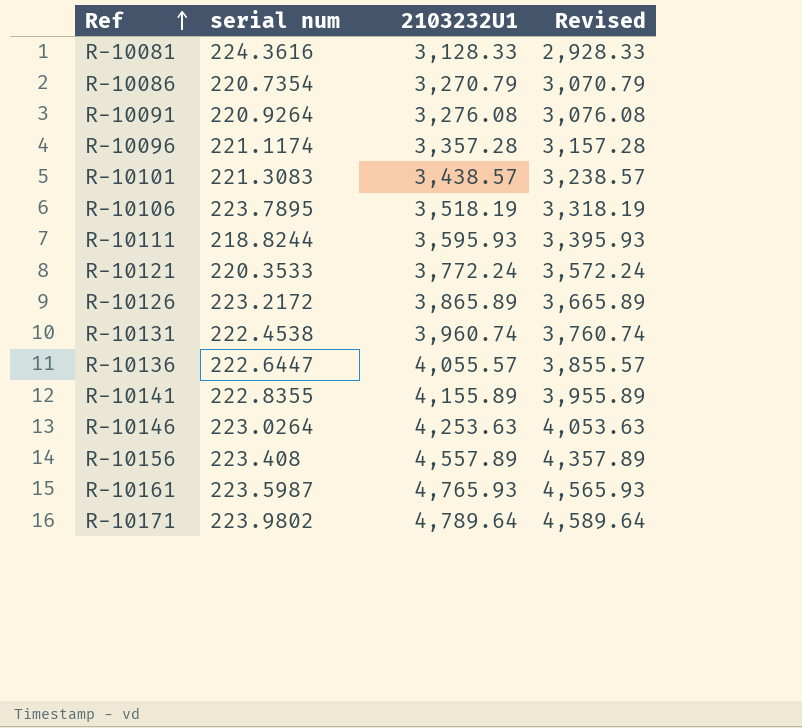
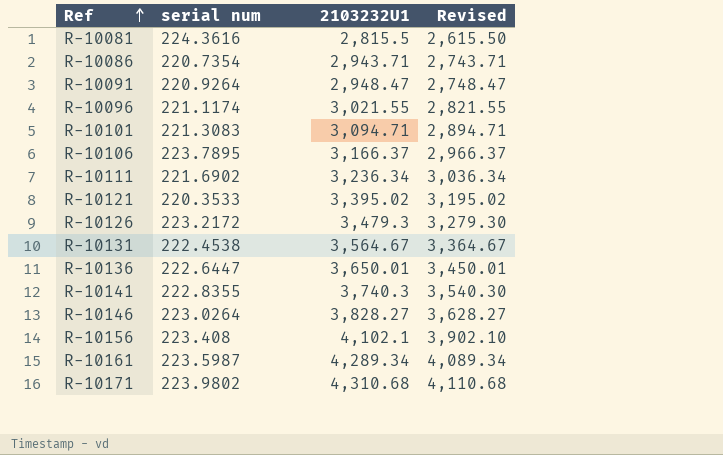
R-10081 | 2103232U1: 3,128.33 -> 2,815.5
R-10081 | Revised: 2,928.33 -> 2,615.50
R-10086 | 2103232U1: 3,270.79 -> 2,943.71
R-10086 | Revised: 3,070.79 -> 2,743.71
R-10091 | 2103232U1: 3,276.08 -> 2,948.47
R-10091 | Revised: 3,076.08 -> 2,748.47
R-10096 | 2103232U1: 3,357.28 -> 3,021.55
R-10096 | Revised: 3,157.28 -> 2,821.55
R-10101 | 2103232U1: 3,438.57 -> 3,094.71
R-10101 | Revised: 3,238.57 -> 2,894.71
R-10106 | 2103232U1: 3,518.19 -> 3,166.37
R-10106 | Revised: 3,318.19 -> 2,966.37
R-10111 | serial num: 218.8244 -> 221.6902
R-10111 | 2103232U1: 3,595.93 -> 3,236.34
R-10111 | Revised: 3,395.93 -> 3,036.34
R-10121 | 2103232U1: 3,772.24 -> 3,395.02
R-10121 | Revised: 3,572.24 -> 3,195.02
R-10126 | 2103232U1: 3,865.89 -> 3,479.3
R-10126 | Revised: 3,665.89 -> 3,279.30
R-10131 | 2103232U1: 3,960.74 -> 3,564.67
R-10131 | Revised: 3,760.74 -> 3,364.67
R-10136 | 2103232U1: 4,055.57 -> 3,650.01
R-10136 | Revised: 3,855.57 -> 3,450.01
R-10141 | 2103232U1: 4,155.89 -> 3,740.3
R-10141 | Revised: 3,955.89 -> 3,540.30
R-10146 | 2103232U1: 4,253.63 -> 3,828.27
R-10146 | Revised: 4,053.63 -> 3,628.27
R-10156 | 2103232U1: 4,557.89 -> 4,102.1
R-10156 | Revised: 4,357.89 -> 3,902.10
R-10161 | 2103232U1: 4,765.93 -> 4,289.34
R-10161 | Revised: 4,565.93 -> 4,089.34
R-10171 | 2103232U1: 4,789.64 -> 4,310.68
R-10171 | Revised: 4,589.64 -> 4,110.68

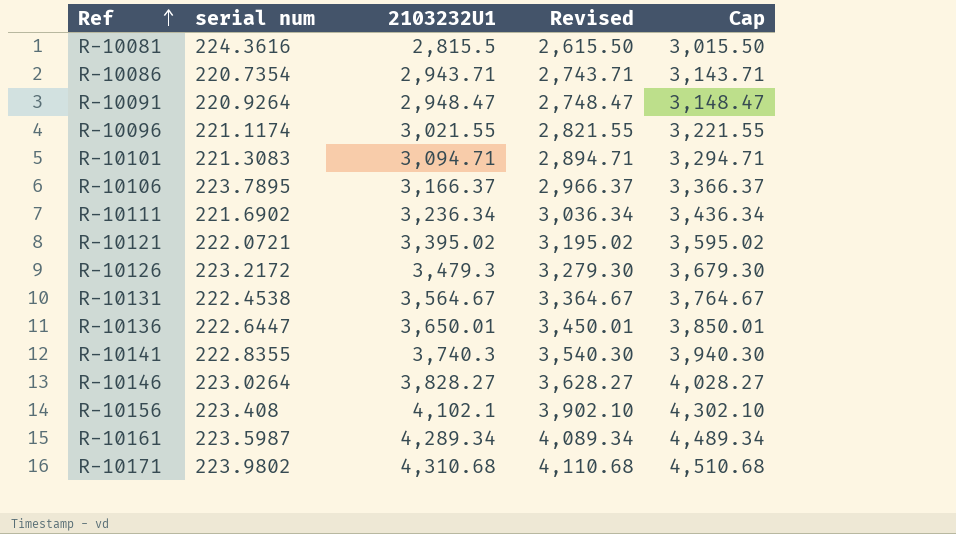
column Cap | formula: none -> [2103232U1] + 200
R-10121 | serial num: 220.3533 -> 222.0721

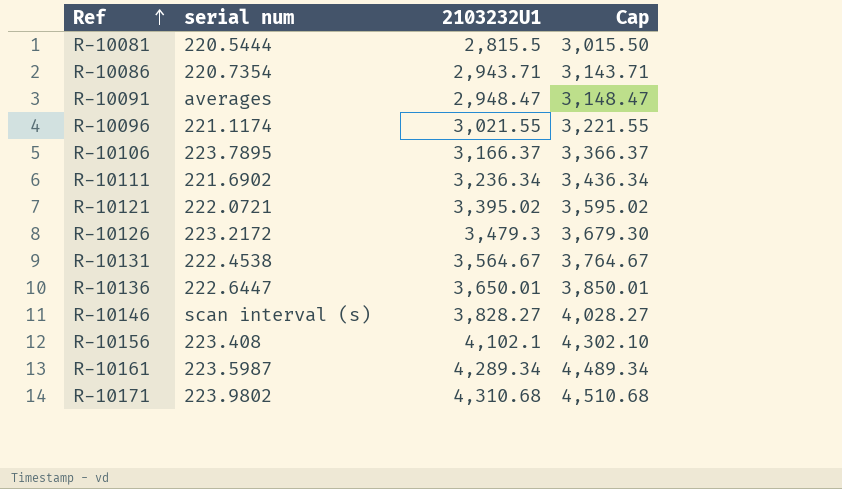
column Revised | formula: [2103232U1] - 200 -> none
row R-10101: 221.3083 | 3,094.71 | 2,894.71 | 3,294.71 -> none
row R-10141: 222.8355 | 3,740.3 | 3,540.30 | 3,940.30 -> none
R-10081 | serial num: 224.3616 -> 220.5444
R-10091 | serial num: 220.9264 -> averages
R-10146 | serial num: 223.0264 -> scan interval (s)

